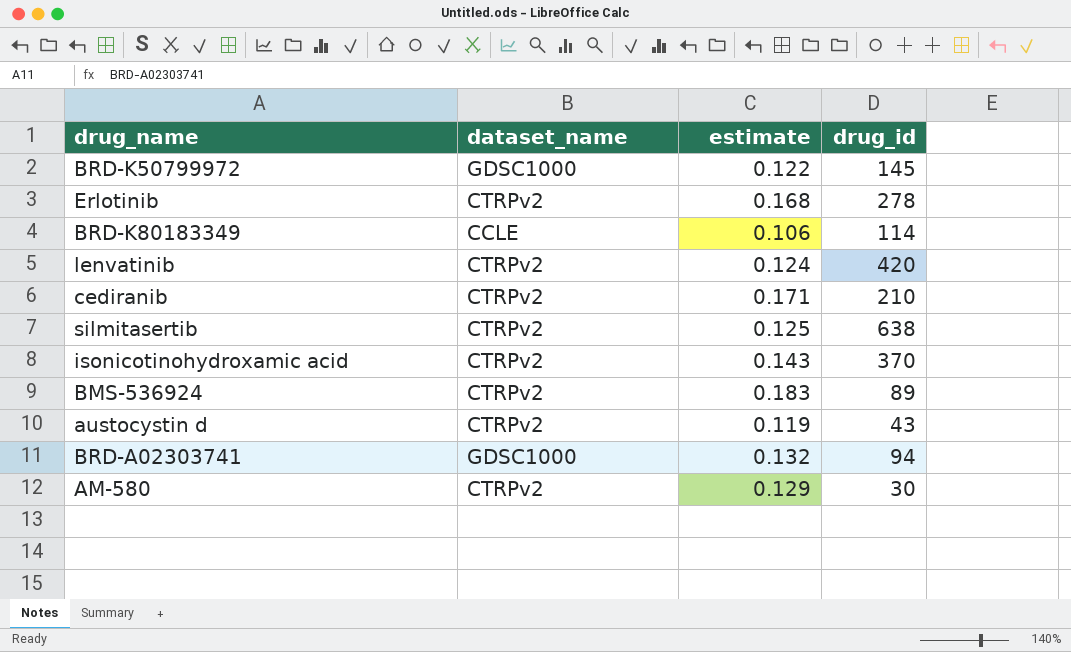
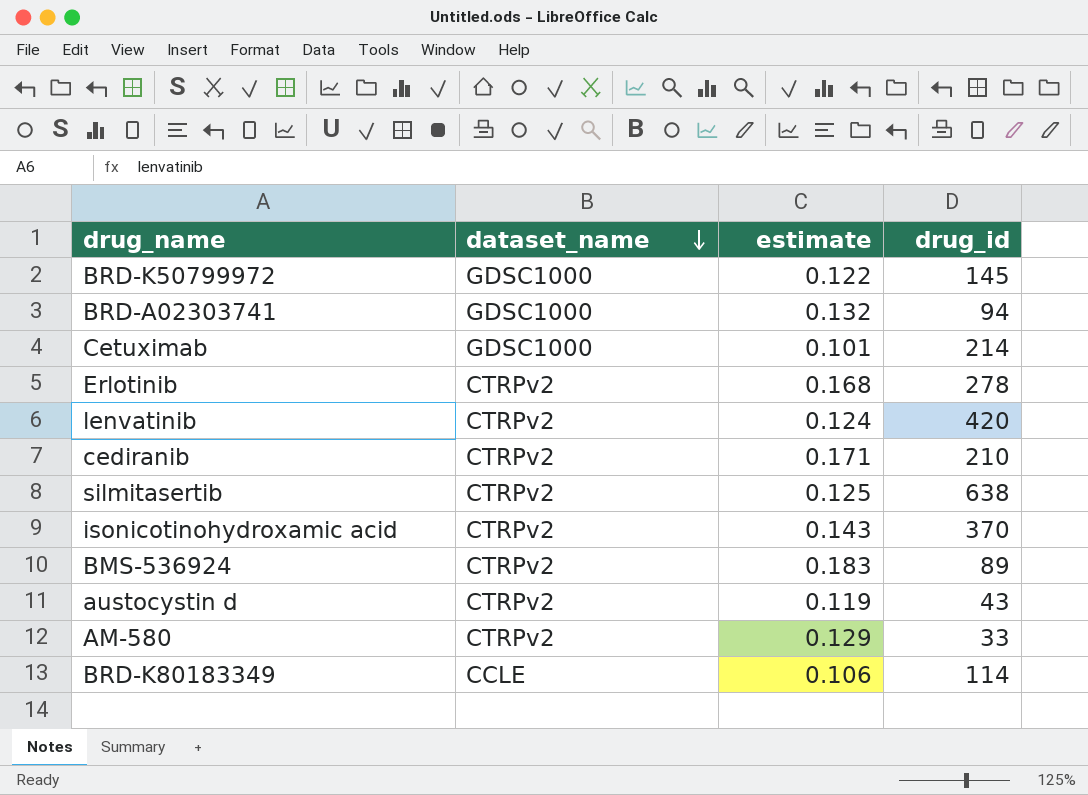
row order: none -> dataset_name descending
row Cetuximab: none -> GDSC1000 | 0.101 | 214
AM-580 | drug_id: 30 -> 33

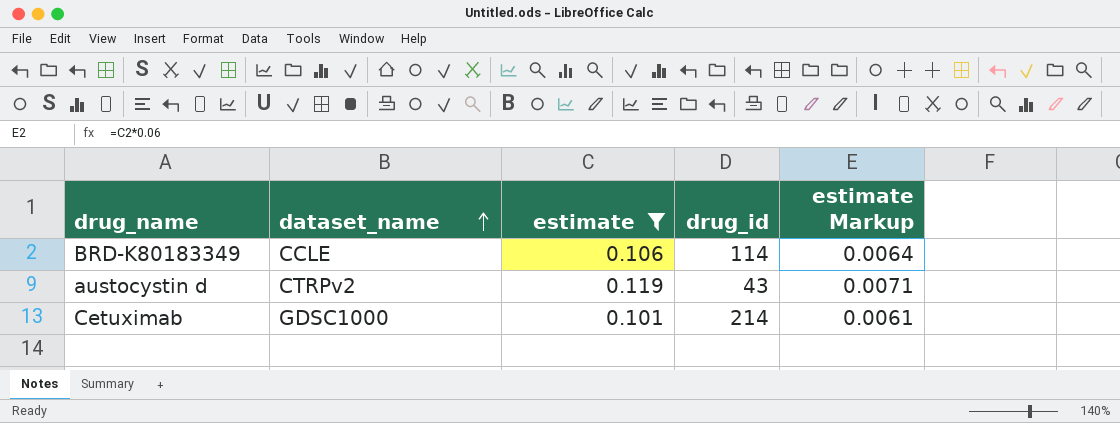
filter: none -> estimate <= 0.119
row order: dataset_name descending -> dataset_name ascending
column estimate Markup | formula: none -> [estimate] * 0.06

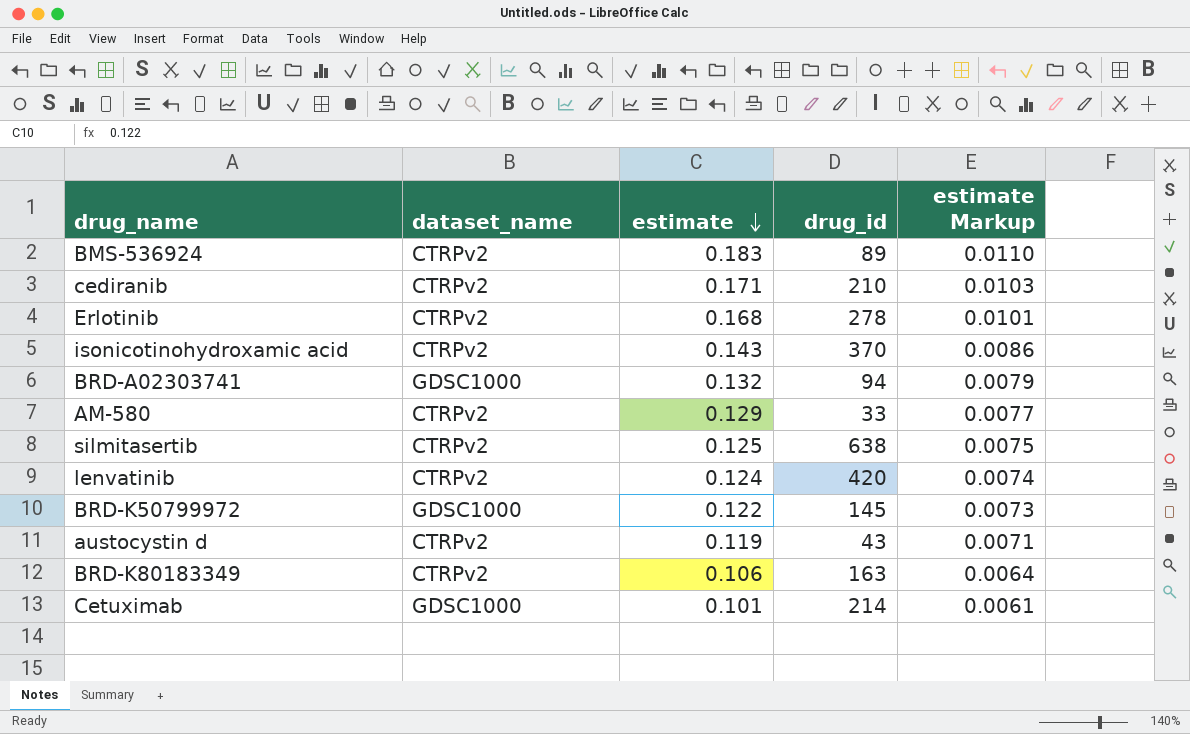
filter: estimate <= 0.119 -> none
row order: dataset_name ascending -> estimate descending
BRD-K80183349 | dataset_name: CCLE -> CTRPv2
BRD-K80183349 | drug_id: 114 -> 163

